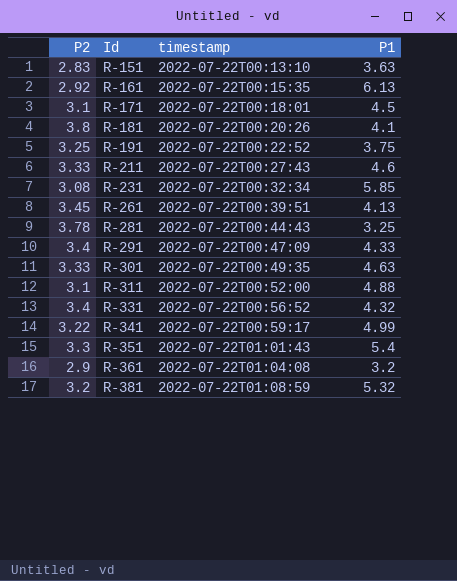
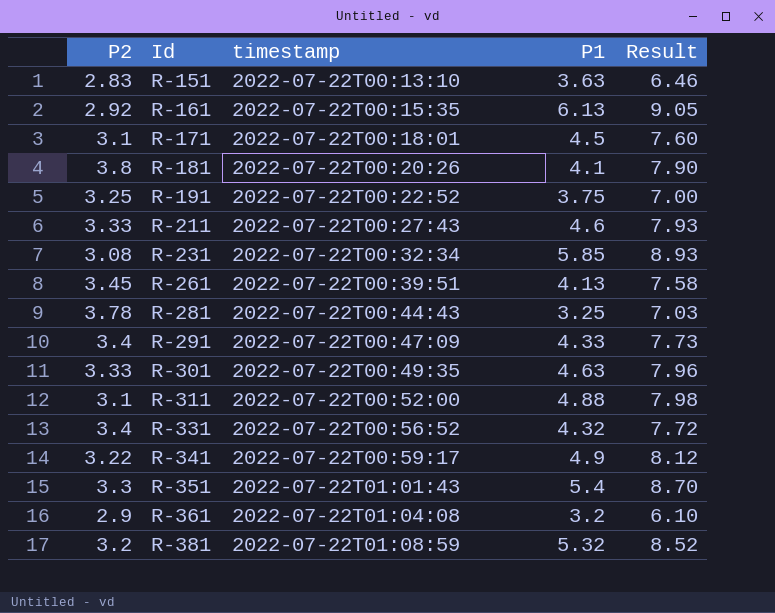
column Result | formula: none -> [P2] + [P1]
R-341 | P1: 4.99 -> 4.9

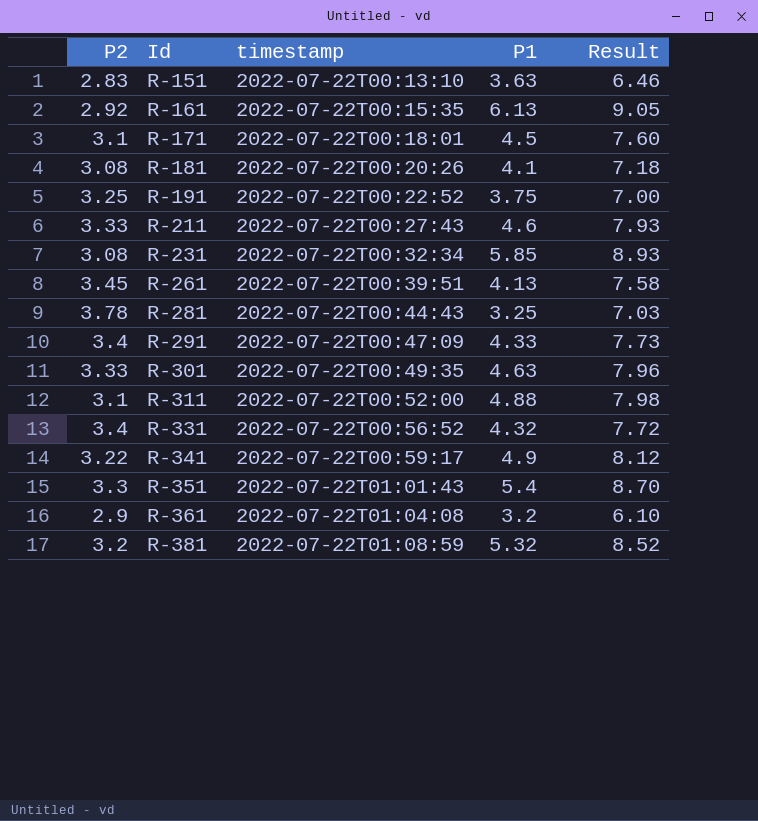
R-181 | P2: 3.8 -> 3.08
R-181 | Result: 7.90 -> 7.18

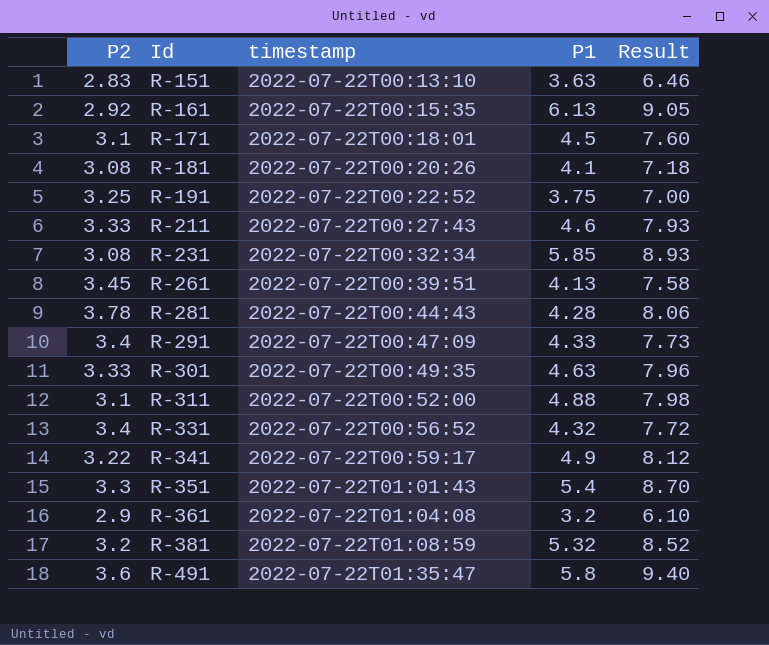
R-281 | P1: 3.25 -> 4.28
R-281 | Result: 7.03 -> 8.06
row R-491: none -> 3.6 | 2022-07-22T01:35:47 | 5.8 | 9.40

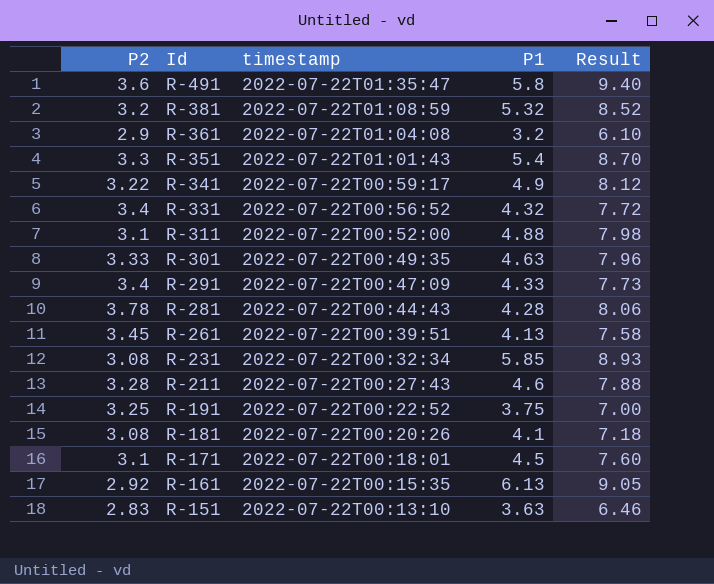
row order: Id ascending -> Id descending
R-211 | P2: 3.33 -> 3.28
R-211 | Result: 7.93 -> 7.88

